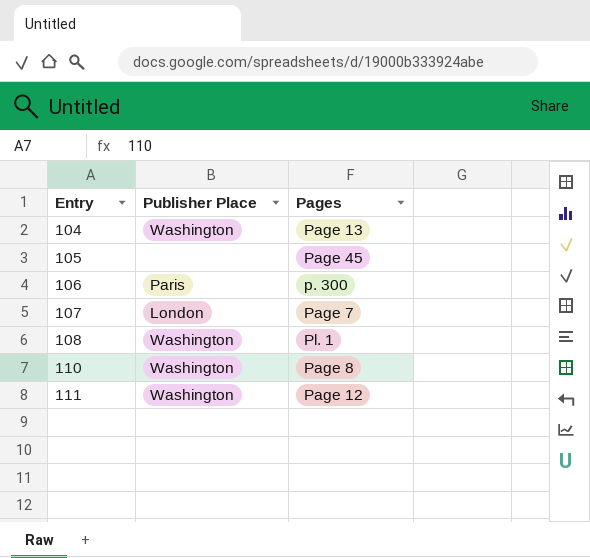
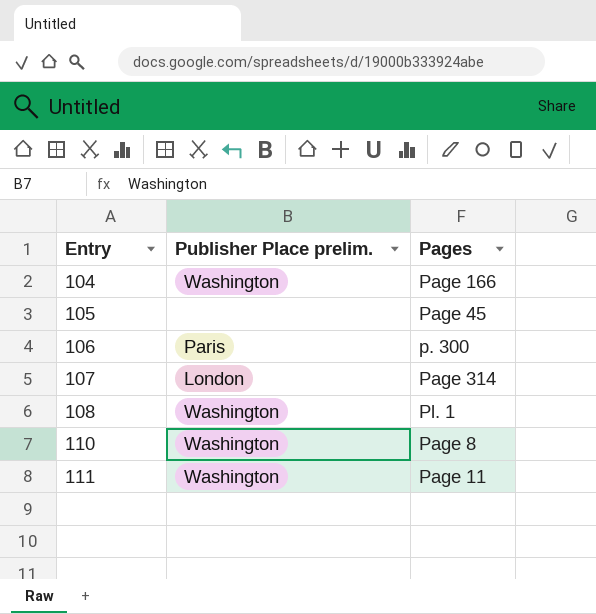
column name: Publisher Place -> Publisher Place prelim.
104 | Pages: Page 13 -> Page 166
107 | Pages: Page 7 -> Page 314
111 | Pages: Page 12 -> Page 11

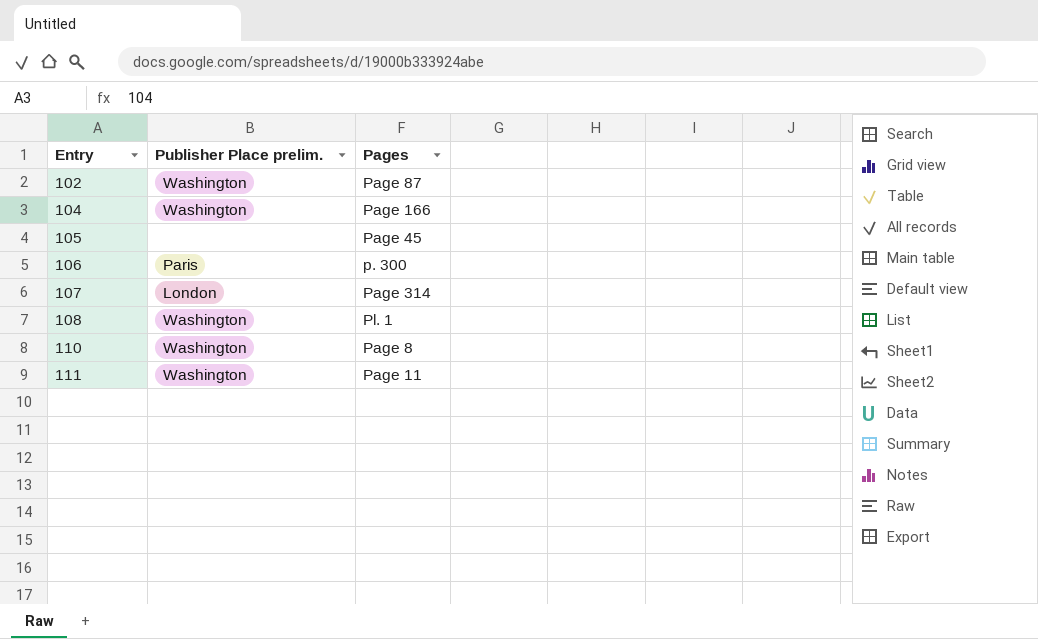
row 102: none -> Washington | Page 87

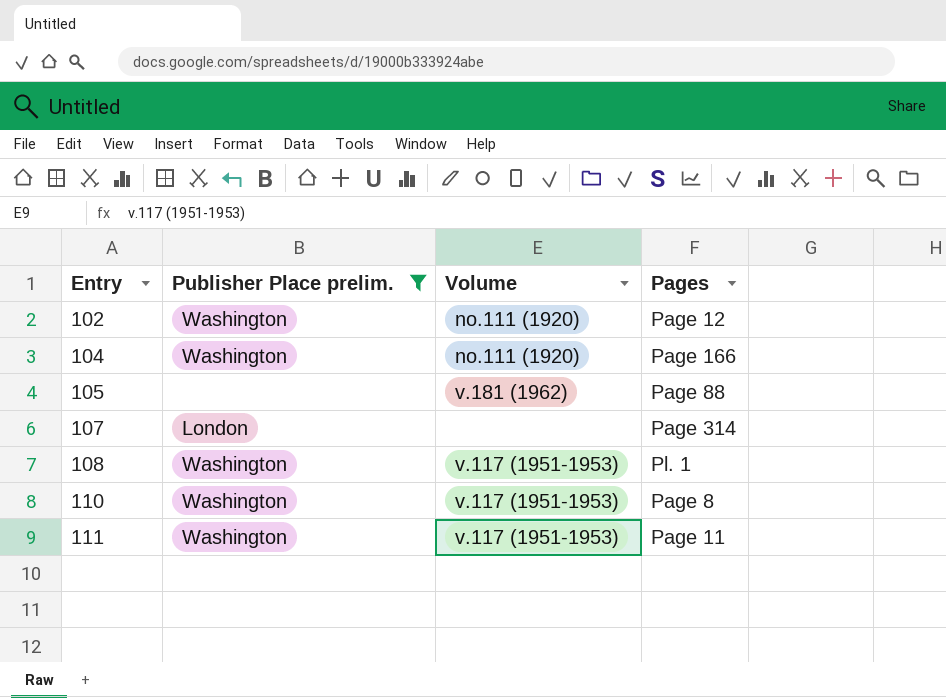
filter: none -> Publisher Place prelim. != Paris
column Volume | position: none -> 3
102 | Pages: Page 87 -> Page 12
105 | Pages: Page 45 -> Page 88

